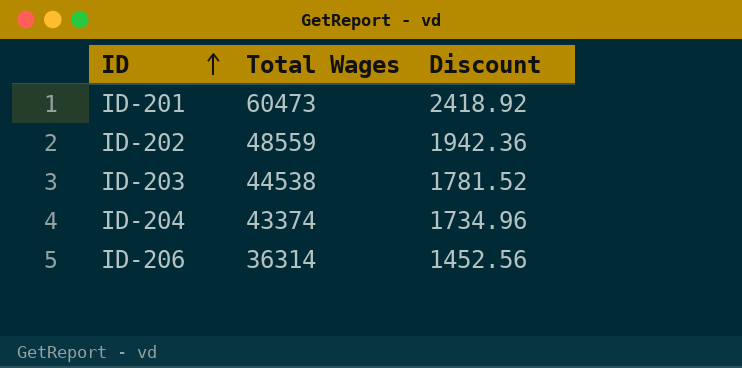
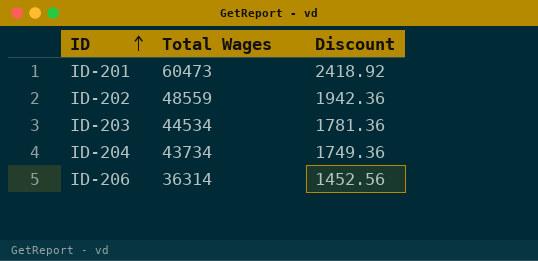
ID-203 | Total Wages: 44538 -> 44534
ID-203 | Discount: 1781.52 -> 1781.36
ID-204 | Total Wages: 43374 -> 43734
ID-204 | Discount: 1734.96 -> 1749.36

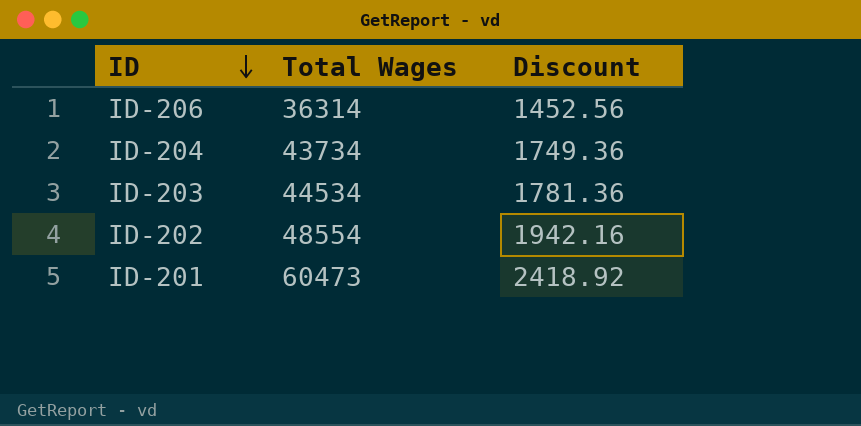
row order: ID ascending -> ID descending
ID-202 | Total Wages: 48559 -> 48554
ID-202 | Discount: 1942.36 -> 1942.16

